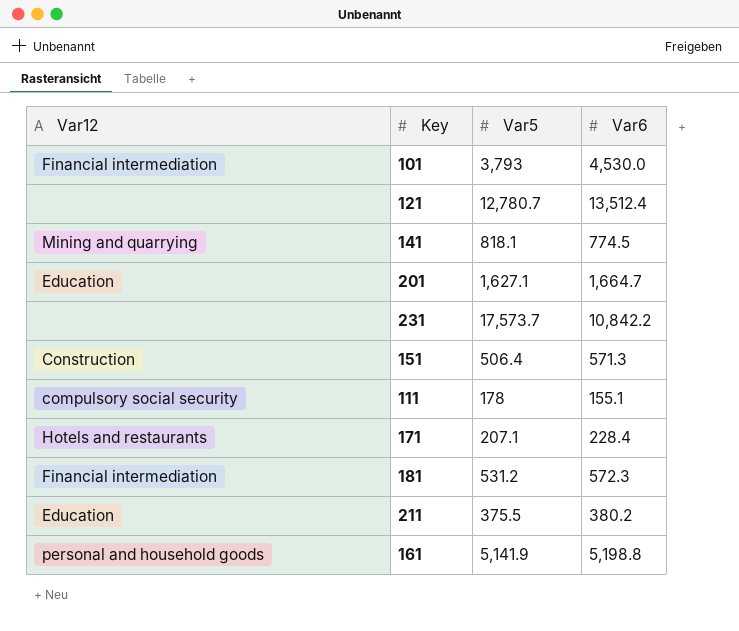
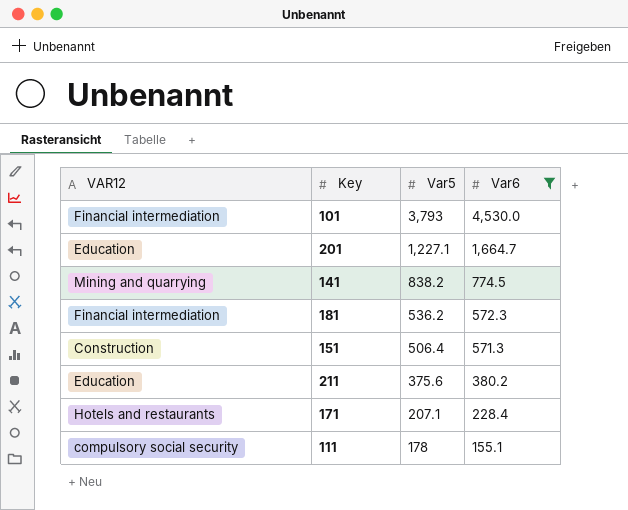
filter: none -> Var6 <= 4,530.0
row order: none -> Var5 descending
column name: Var12 -> VAR12
201 | Var5: 1,627.1 -> 1,227.1
141 | Var5: 818.1 -> 838.2
181 | Var5: 531.2 -> 536.2
211 | Var5: 375.5 -> 375.6

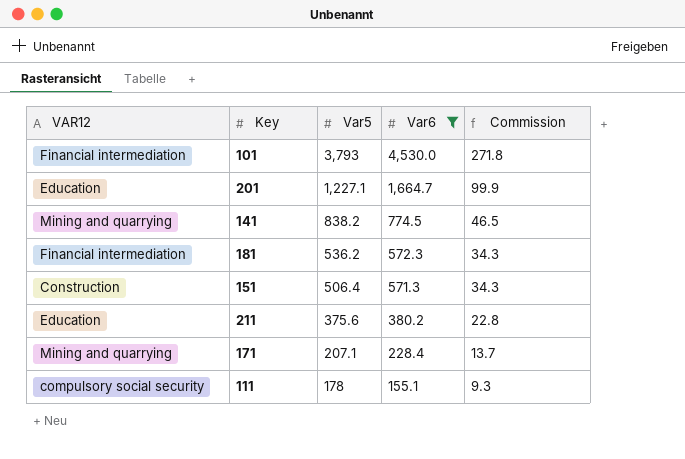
column Commission | formula: none -> [Var6] * 0.06
171 | VAR12: Hotels and restaurants -> Mining and quarrying

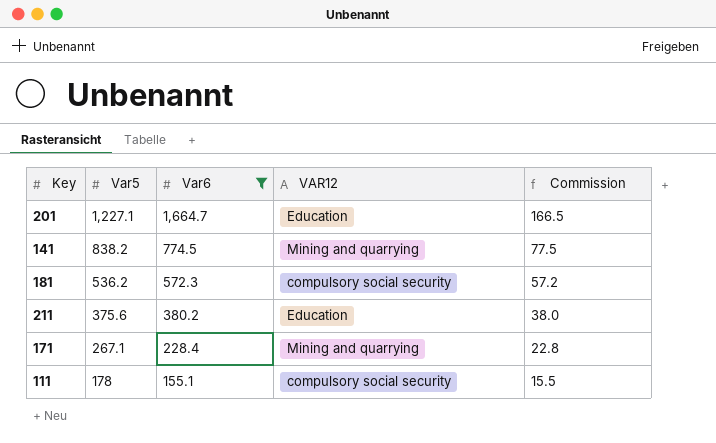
column VAR12 | position: 1 -> 4
column Commission | formula: [Var6] * 0.06 -> [Var6] * 0.1
row 101: Financial intermediation | 3,793 | 4,530.0 | 271.8 -> none
row 151: Construction | 506.4 | 571.3 | 34.3 -> none
181 | VAR12: Financial intermediation -> compulsory social security
171 | Var5: 207.1 -> 267.1

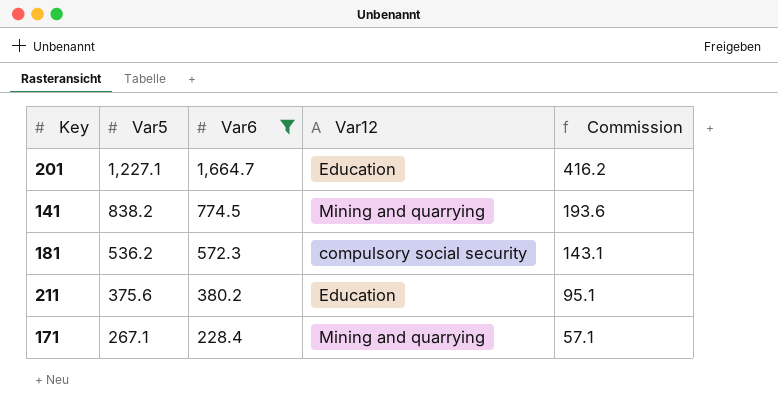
column name: VAR12 -> Var12
column Commission | formula: [Var6] * 0.1 -> [Var6] * 0.25
row 111: 178 | 155.1 | compulsory social security | 15.5 -> none

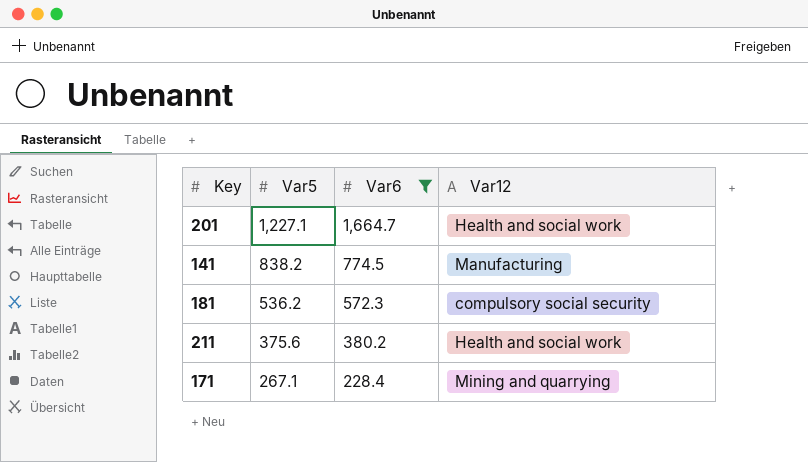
column Commission | formula: [Var6] * 0.25 -> none
201 | Var12: Education -> Health and social work
141 | Var12: Mining and quarrying -> Manufacturing
211 | Var12: Education -> Health and social work

